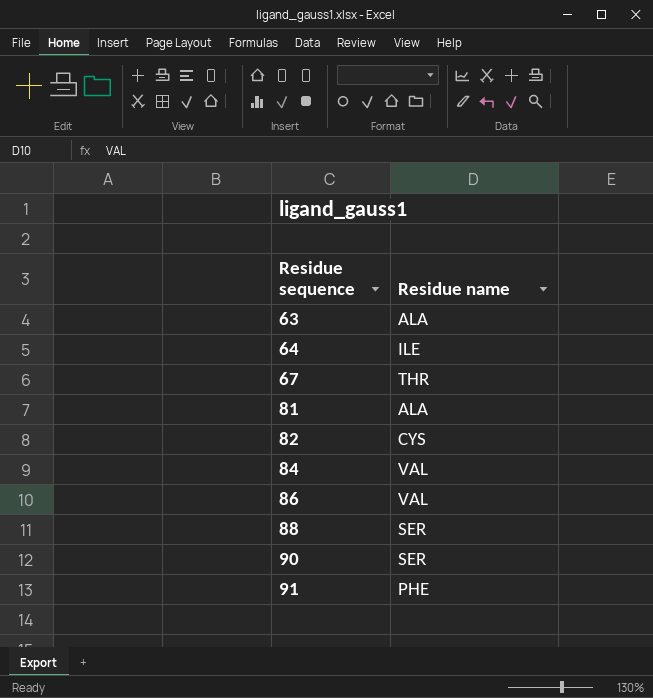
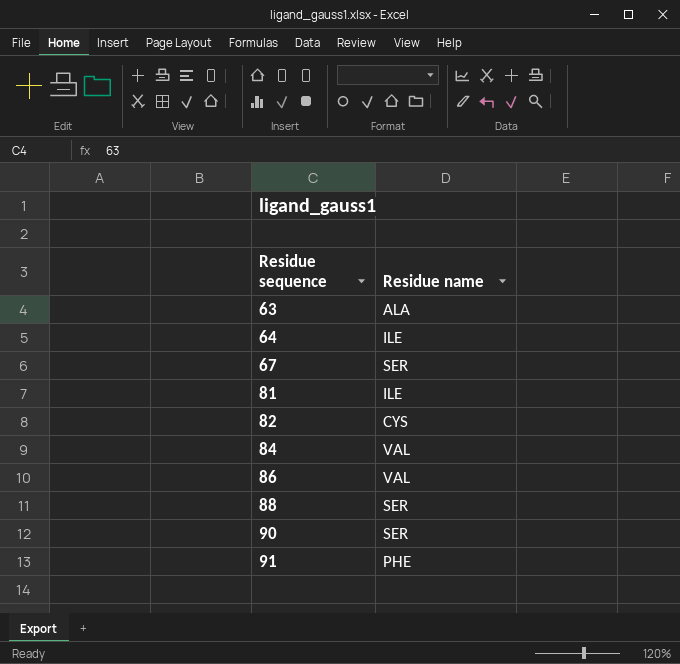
67 | Residue name: THR -> SER
81 | Residue name: ALA -> ILE

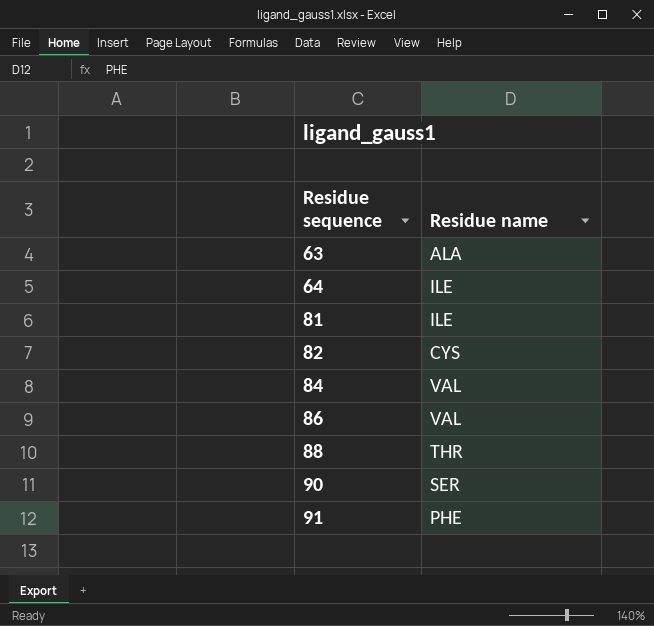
row 67: SER -> none
88 | Residue name: SER -> THR

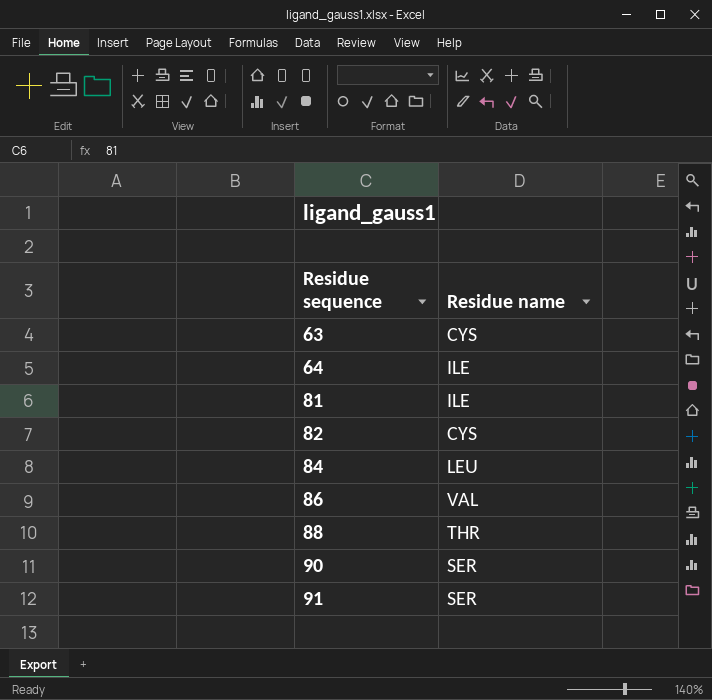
63 | Residue name: ALA -> CYS
84 | Residue name: VAL -> LEU
91 | Residue name: PHE -> SER

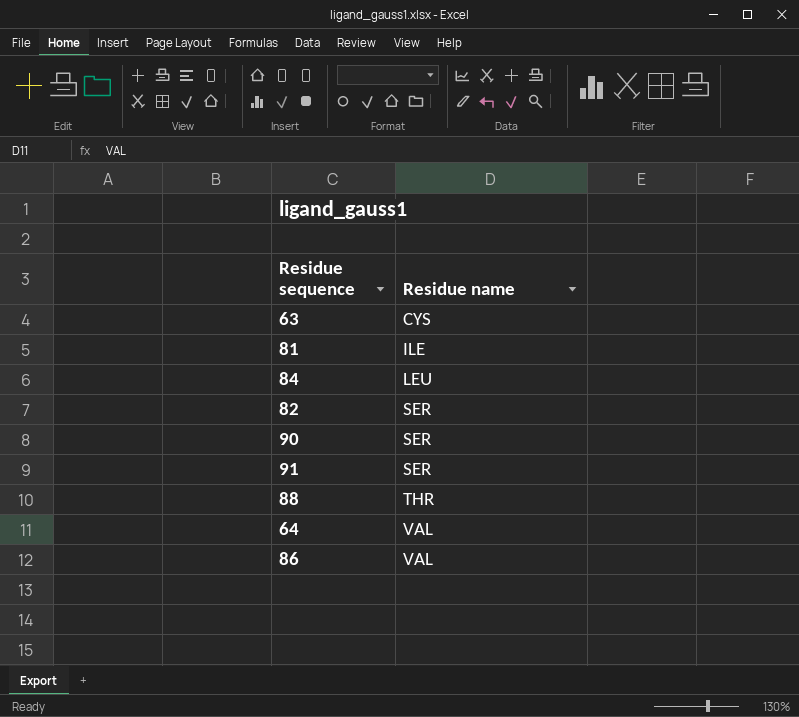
row order: Residue sequence ascending -> Residue name ascending
82 | Residue name: CYS -> SER
64 | Residue name: ILE -> VAL

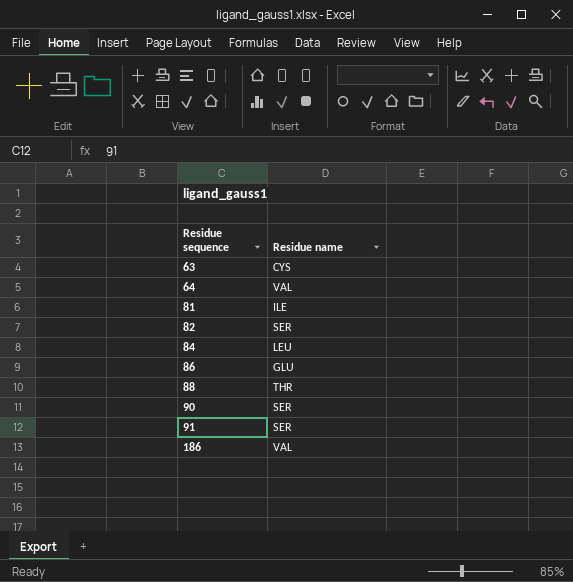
row order: Residue name ascending -> Residue sequence ascending
86 | Residue name: VAL -> GLU
row 186: none -> VAL

